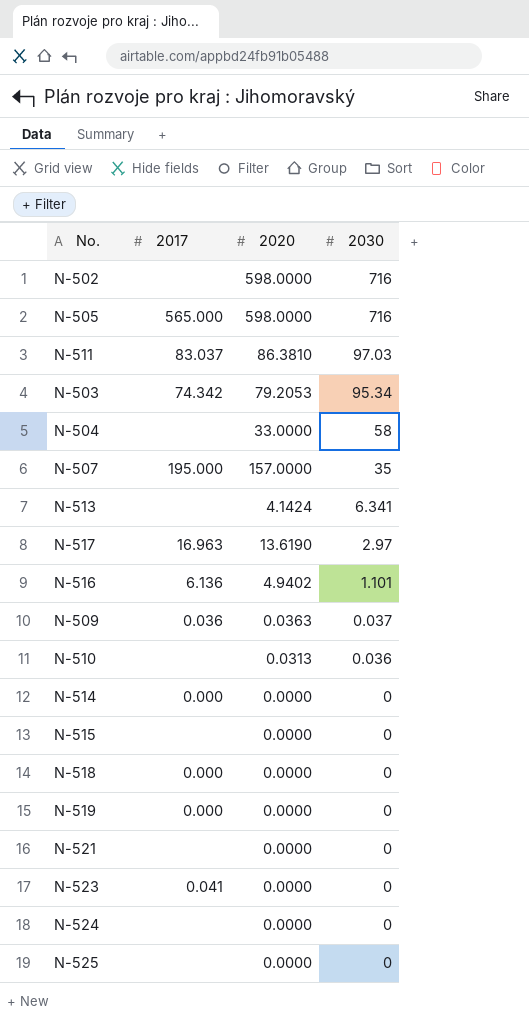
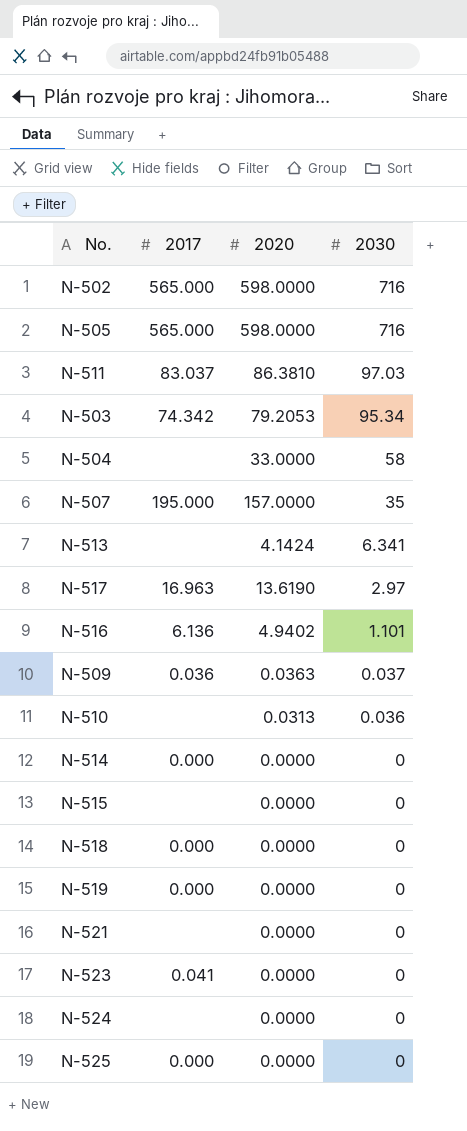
N-502 | 2017: none -> 565.000
N-525 | 2017: none -> 0.000

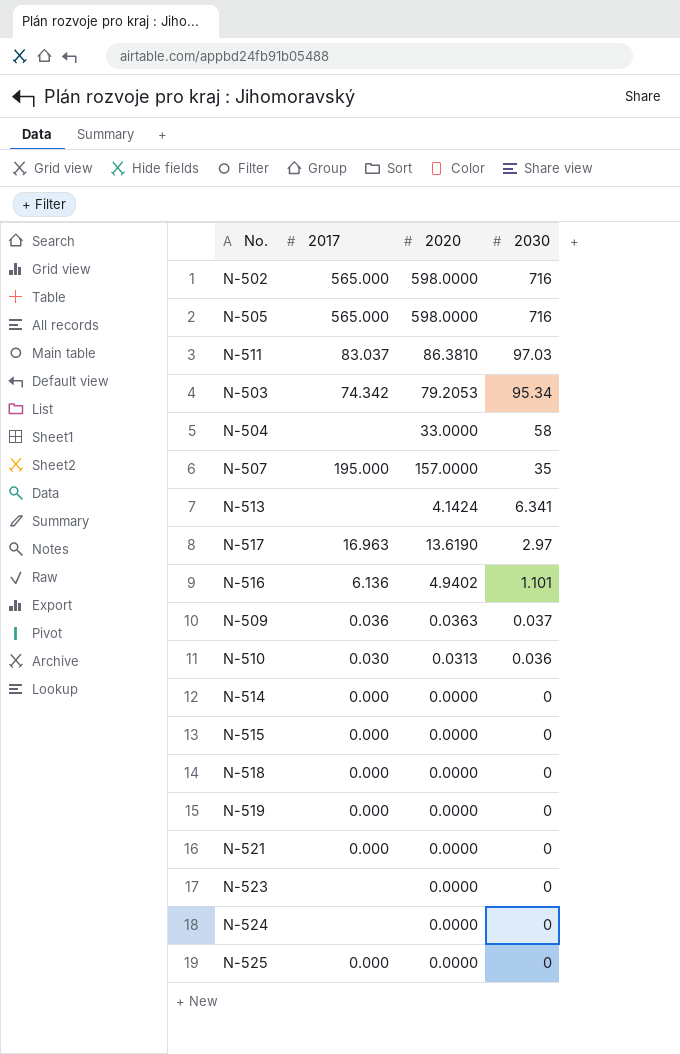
N-510 | 2017: none -> 0.030
N-515 | 2017: none -> 0.000
N-521 | 2017: none -> 0.000
N-523 | 2017: 0.041 -> none

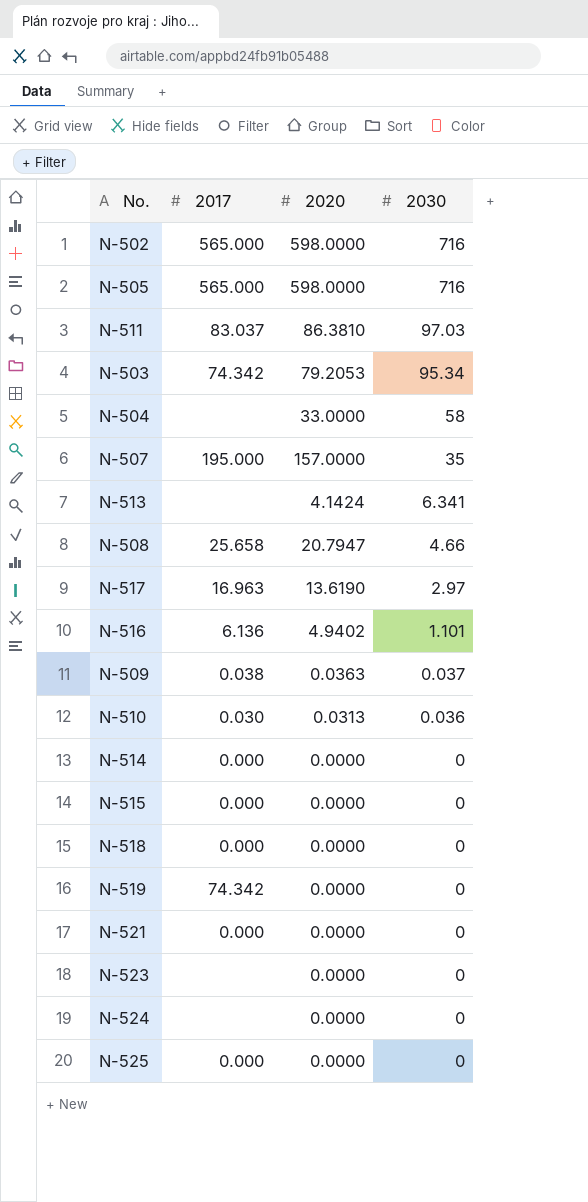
row N-508: none -> 25.658 | 20.7947 | 4.66
N-509 | 2017: 0.036 -> 0.038
N-519 | 2017: 0.000 -> 74.342

